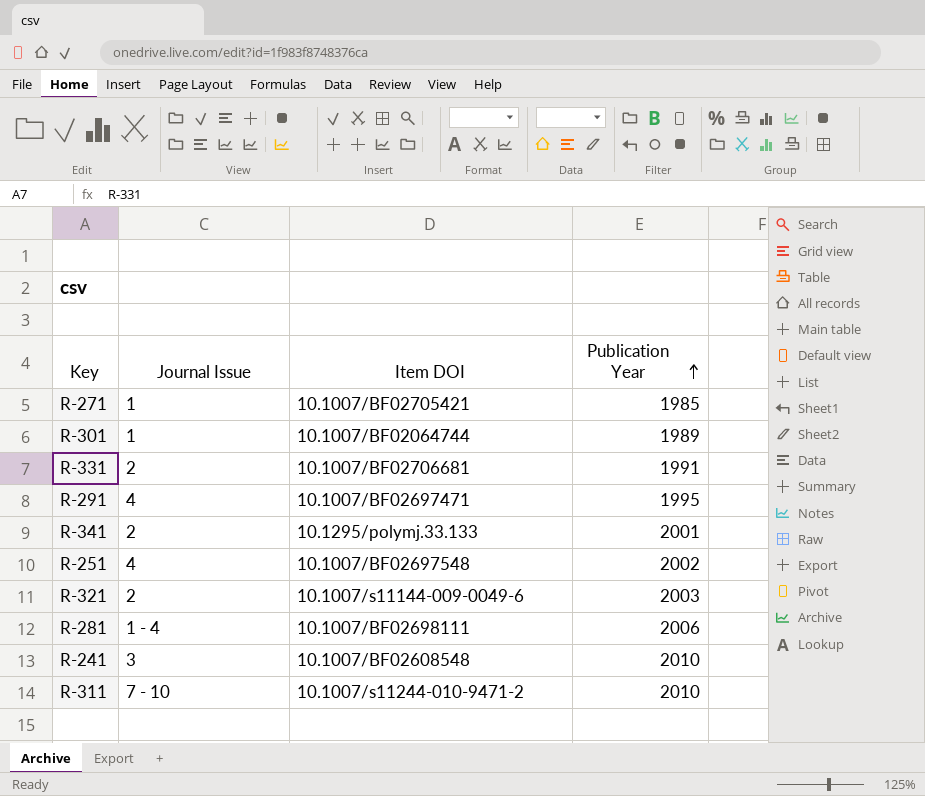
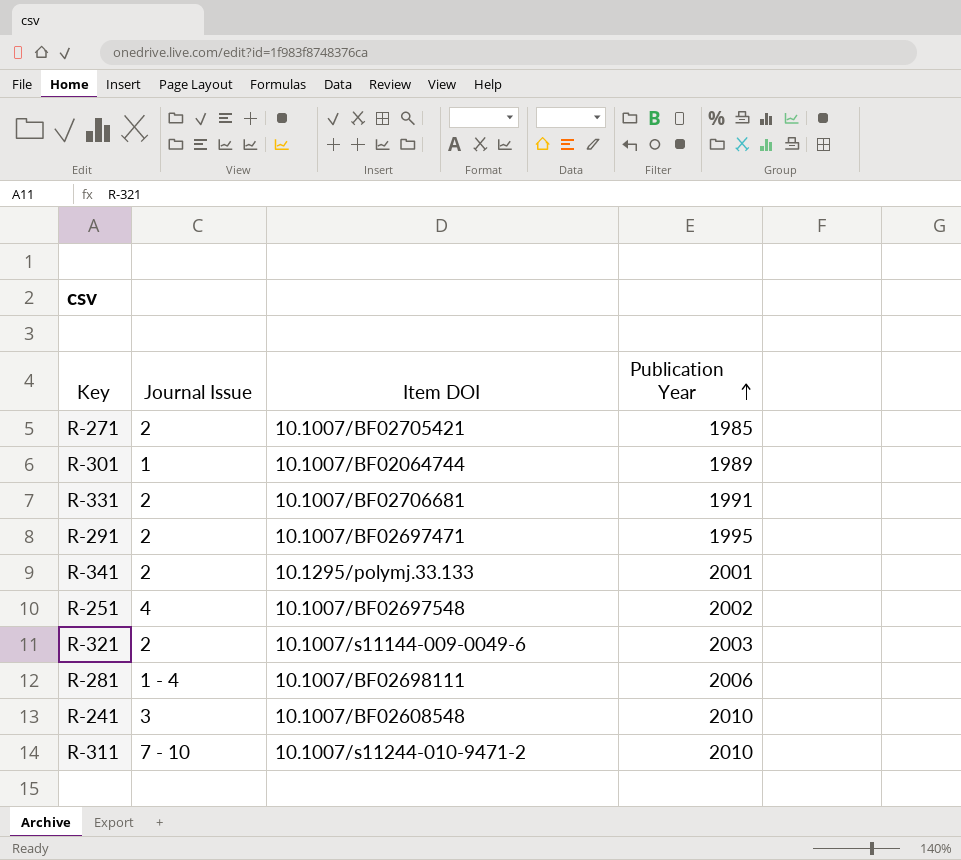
R-271 | Journal Issue: 1 -> 2
R-291 | Journal Issue: 4 -> 2

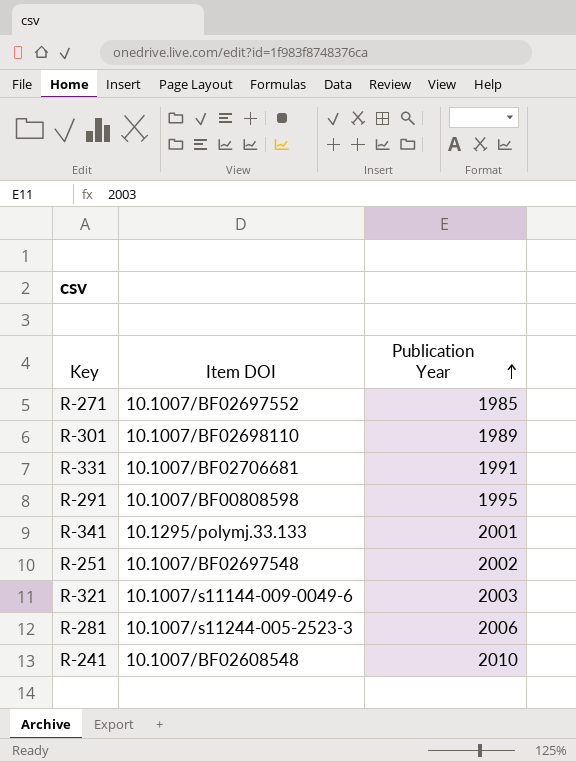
column Journal Issue | position: 2 -> none
row R-311: 7 - 10 | 10.1007/s11244-010-9471-2 | 2010 -> none
R-271 | Item DOI: 10.1007/BF02705421 -> 10.1007/BF02697552
R-301 | Item DOI: 10.1007/BF02064744 -> 10.1007/BF02698110
R-291 | Item DOI: 10.1007/BF02697471 -> 10.1007/BF00808598
R-281 | Item DOI: 10.1007/BF02698111 -> 10.1007/s11244-005-2523-3

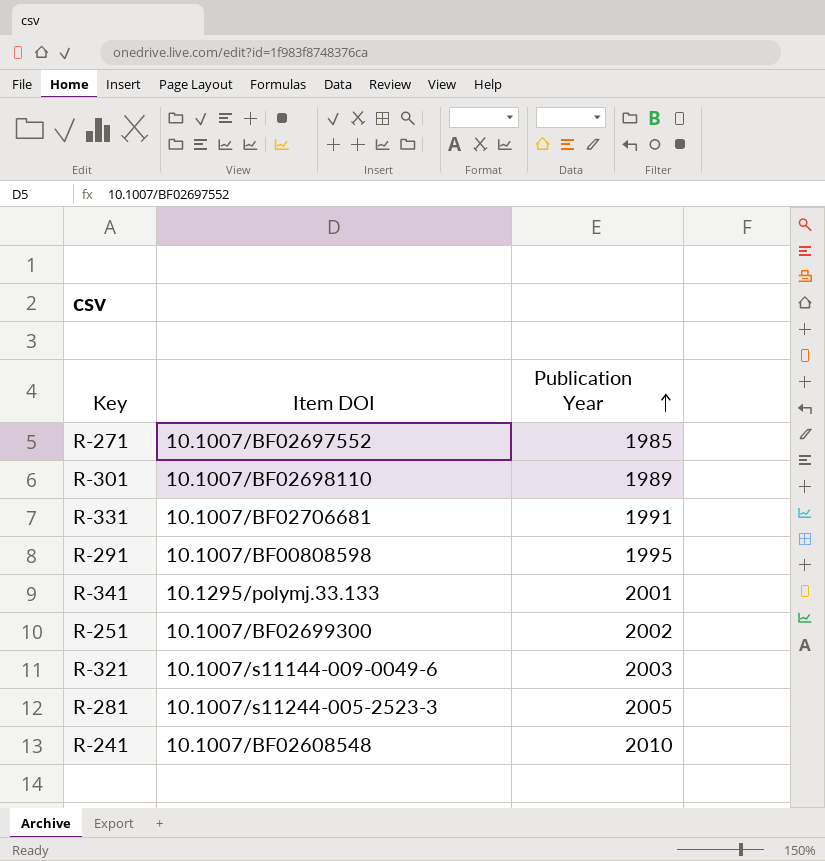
R-251 | Item DOI: 10.1007/BF02697548 -> 10.1007/BF02699300
R-281 | Publication Year: 2006 -> 2005

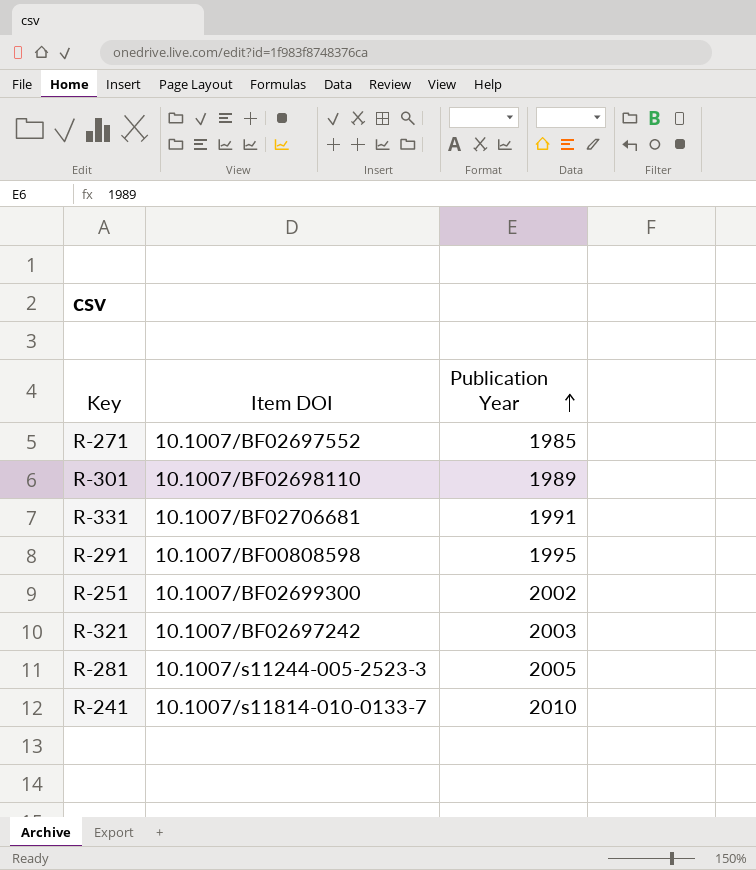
row R-341: 10.1295/polymj.33.133 | 2001 -> none
R-321 | Item DOI: 10.1007/s11144-009-0049-6 -> 10.1007/BF02697242
R-241 | Item DOI: 10.1007/BF02608548 -> 10.1007/s11814-010-0133-7

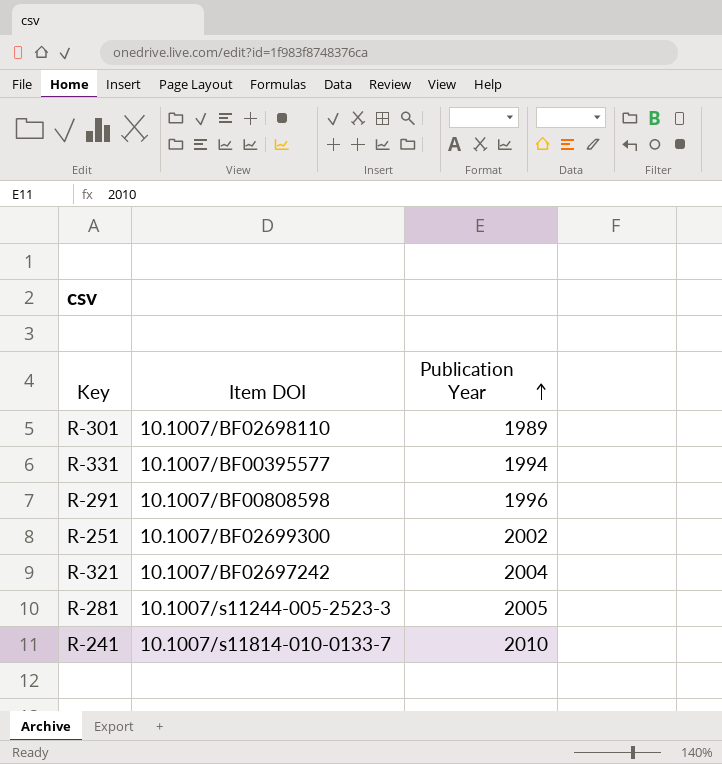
row R-271: 10.1007/BF02697552 | 1985 -> none
R-331 | Item DOI: 10.1007/BF02706681 -> 10.1007/BF00395577
R-331 | Publication Year: 1991 -> 1994
R-291 | Publication Year: 1995 -> 1996
R-321 | Publication Year: 2003 -> 2004

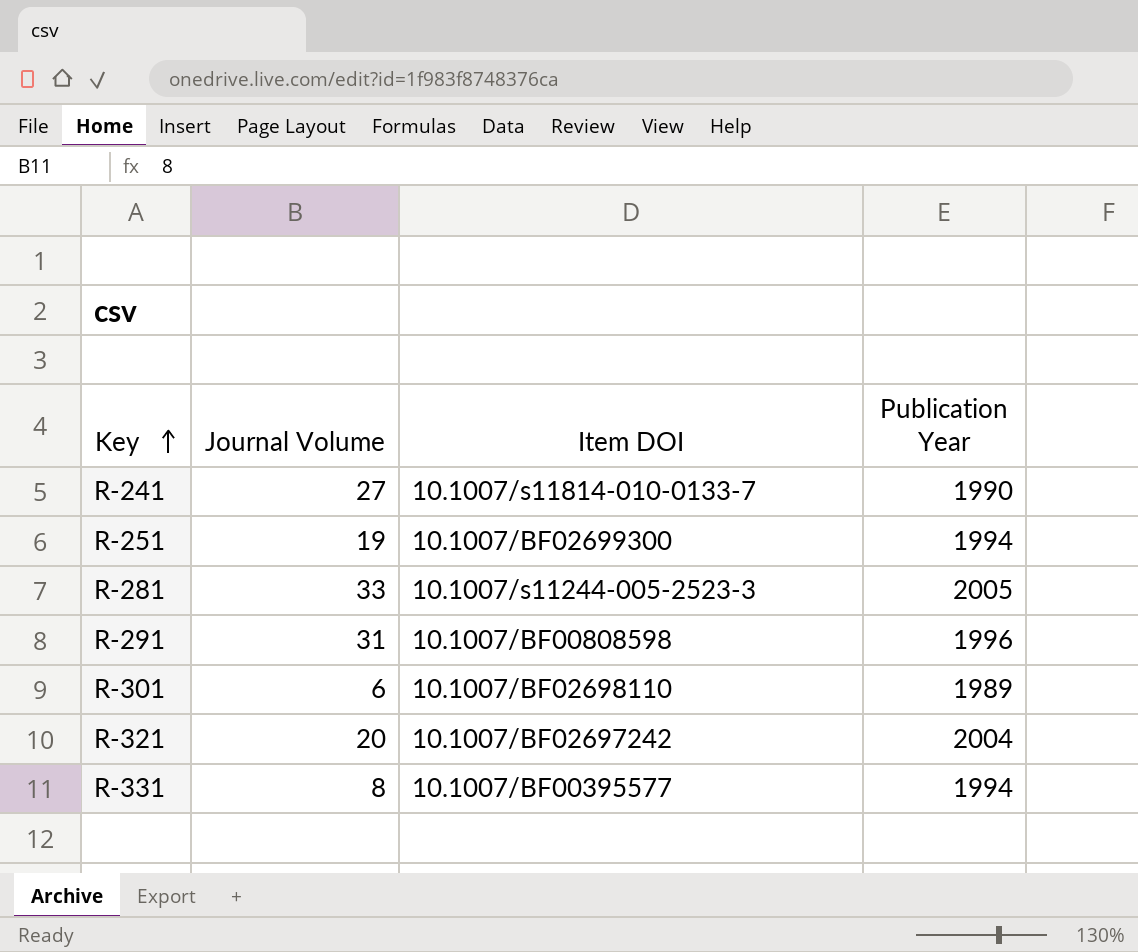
row order: Publication Year ascending -> Key ascending
column Journal Volume | position: none -> 2
R-241 | Publication Year: 2010 -> 1990
R-251 | Publication Year: 2002 -> 1994

